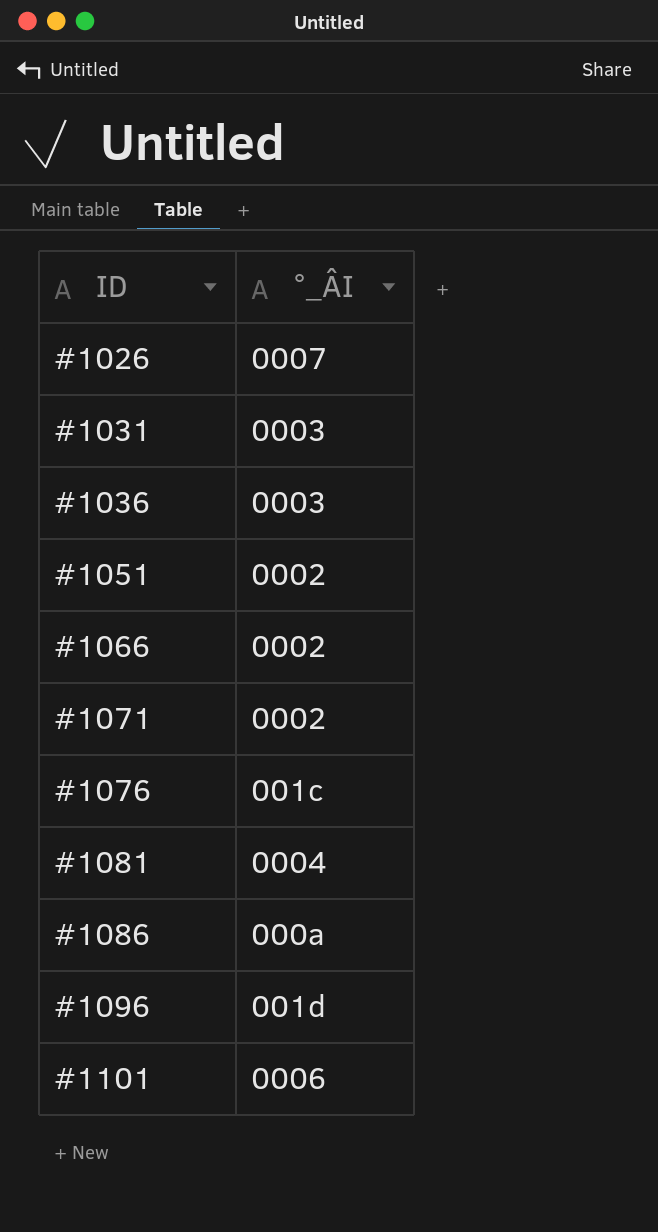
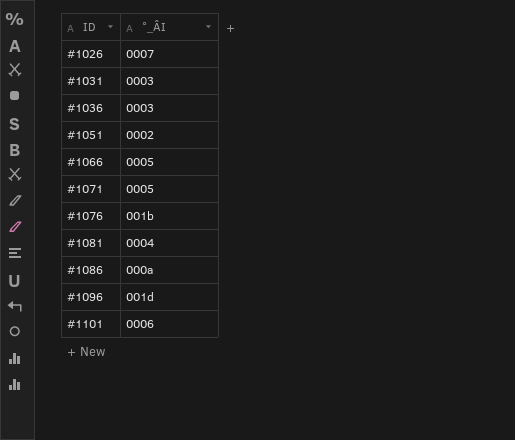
#1066 | °_ÂI: 0002 -> 0005
#1071 | °_ÂI: 0002 -> 0005
#1076 | °_ÂI: 001c -> 001b

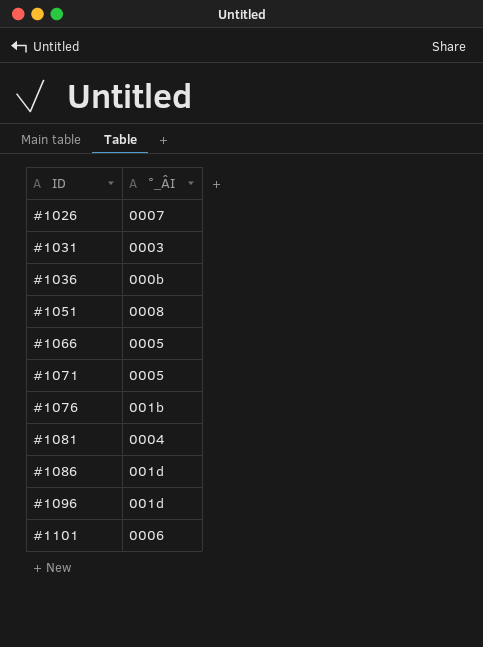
#1036 | °_ÂI: 0003 -> 000b
#1051 | °_ÂI: 0002 -> 0008
#1086 | °_ÂI: 000a -> 001d

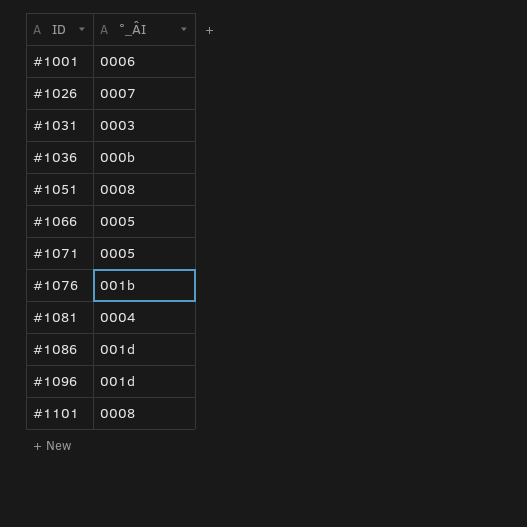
row #1001: none -> 0006
#1101 | °_ÂI: 0006 -> 0008

